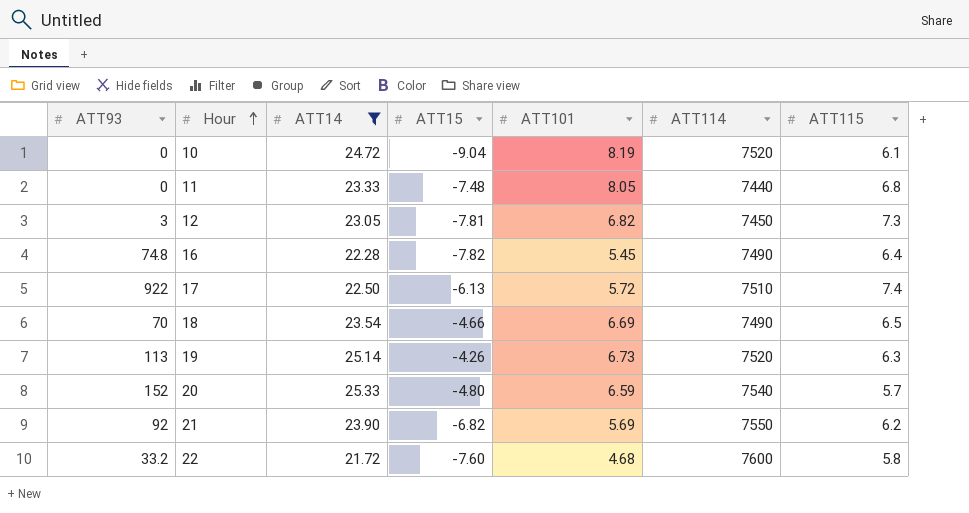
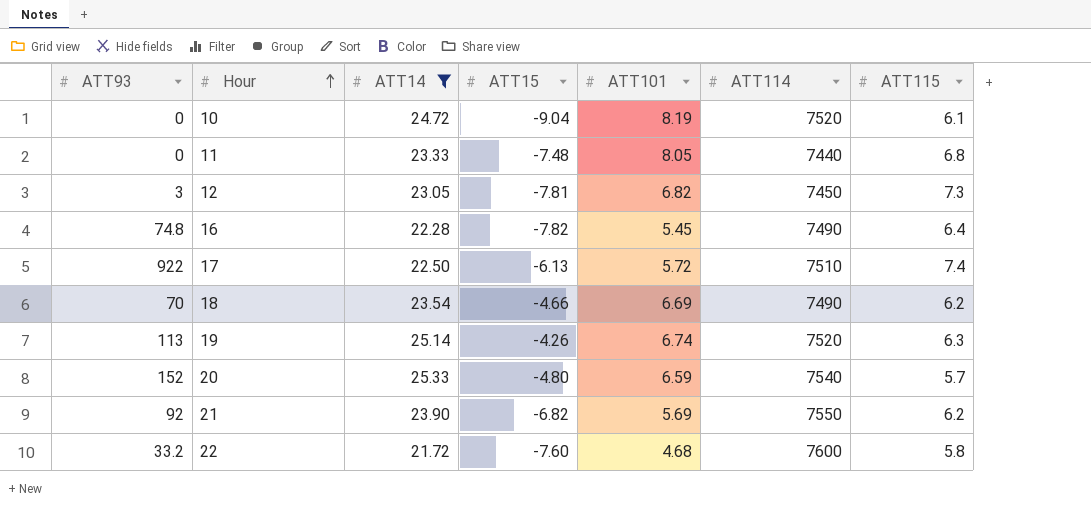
18 | ATT115: 6.5 -> 6.2
19 | ATT101: 6.73 -> 6.74

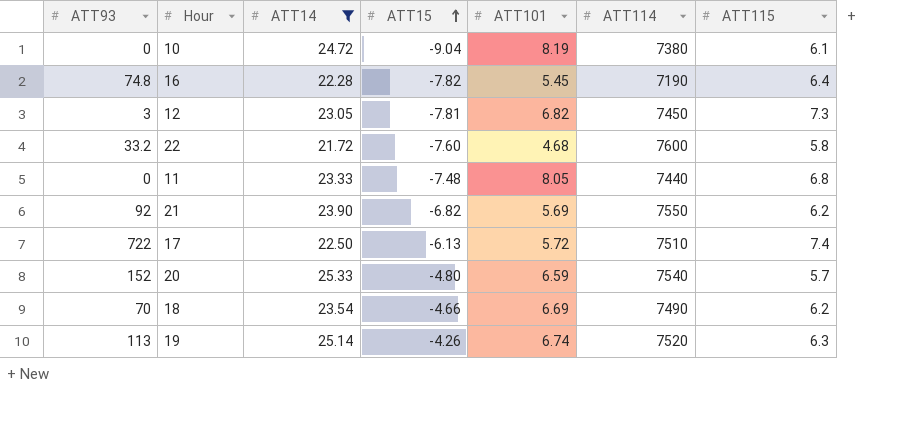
row order: Hour ascending -> ATT15 ascending
10 | ATT114: 7520 -> 7380
16 | ATT114: 7490 -> 7190
17 | ATT93: 922 -> 722

